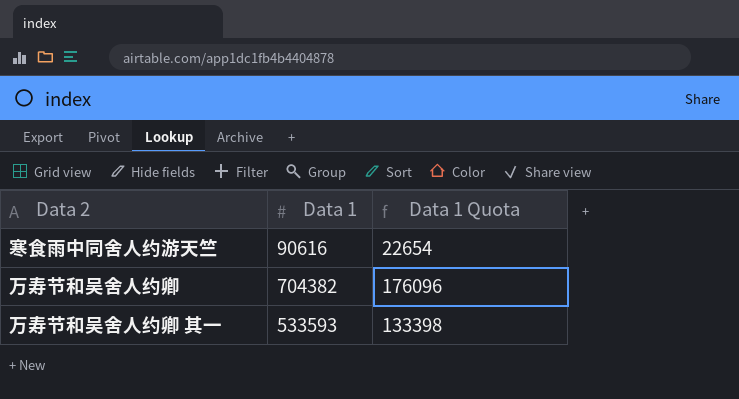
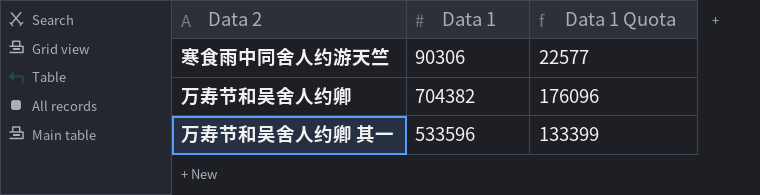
寒食雨中同舍人约游天竺 | Data 1: 90616 -> 90306
寒食雨中同舍人约游天竺 | Data 1 Quota: 22654 -> 22577
万寿节和吴舍人约卿 其一 | Data 1: 533593 -> 533596
万寿节和吴舍人约卿 其一 | Data 1 Quota: 133398 -> 133399

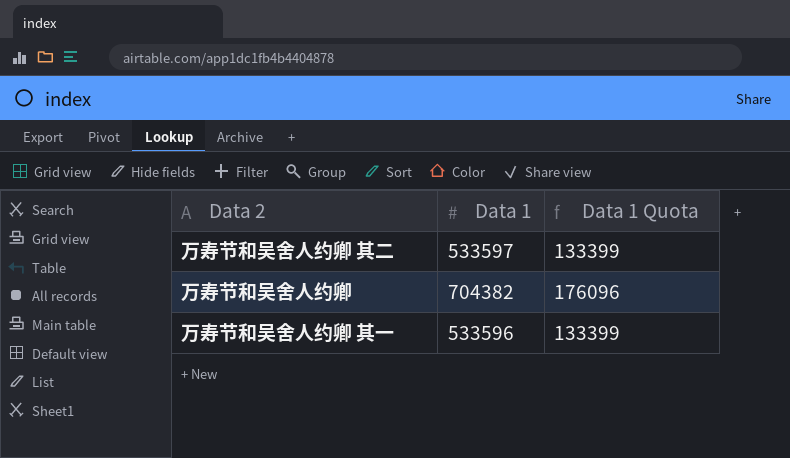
row 寒食雨中同舍人约游天竺: 90306 | 22577 -> none
row 万寿节和吴舍人约卿 其二: none -> 533597 | 133399

